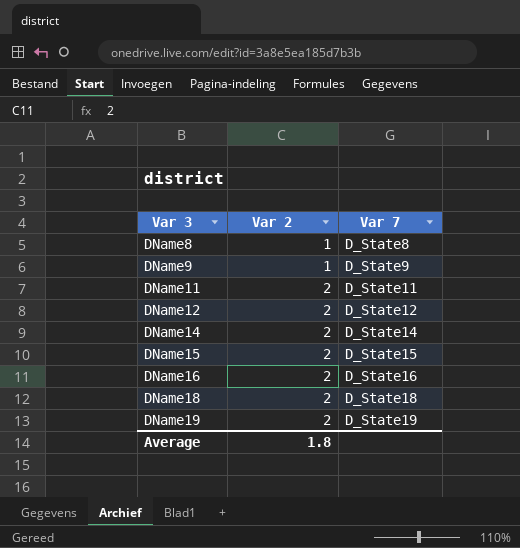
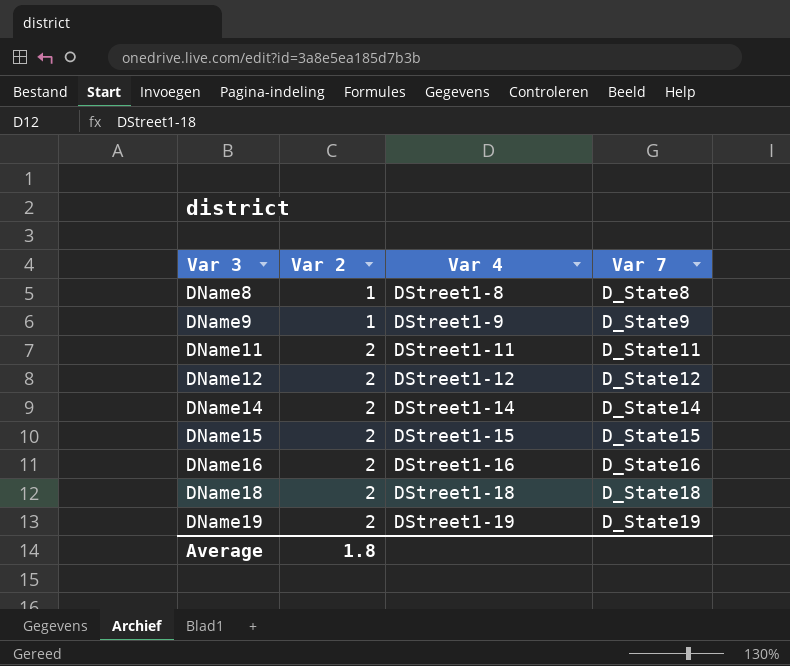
column Var 4 | position: none -> 3

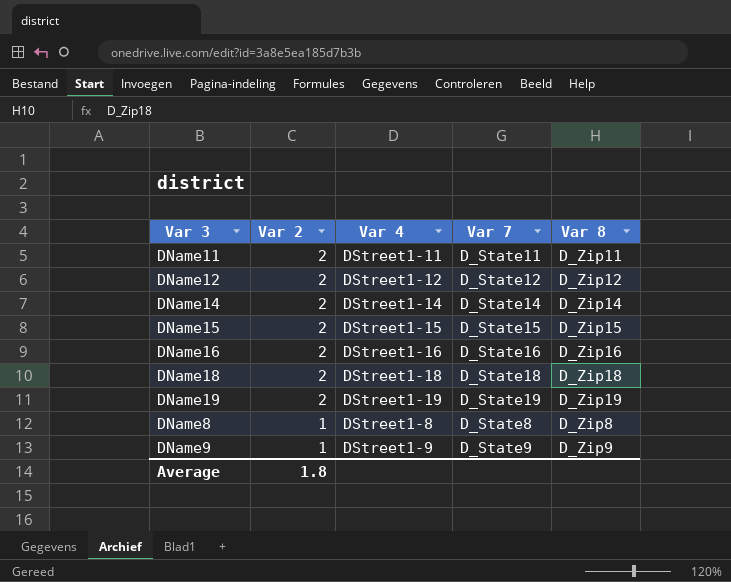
row order: Var 3 ascending -> Var 2 descending
column Var 8 | position: none -> 5

